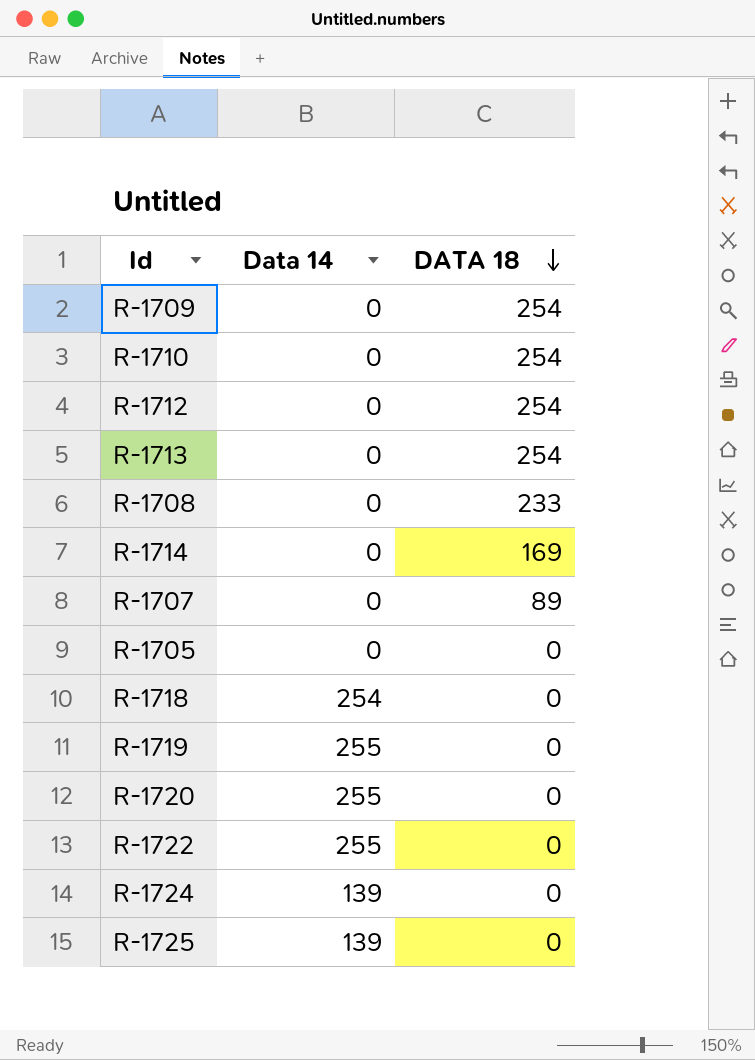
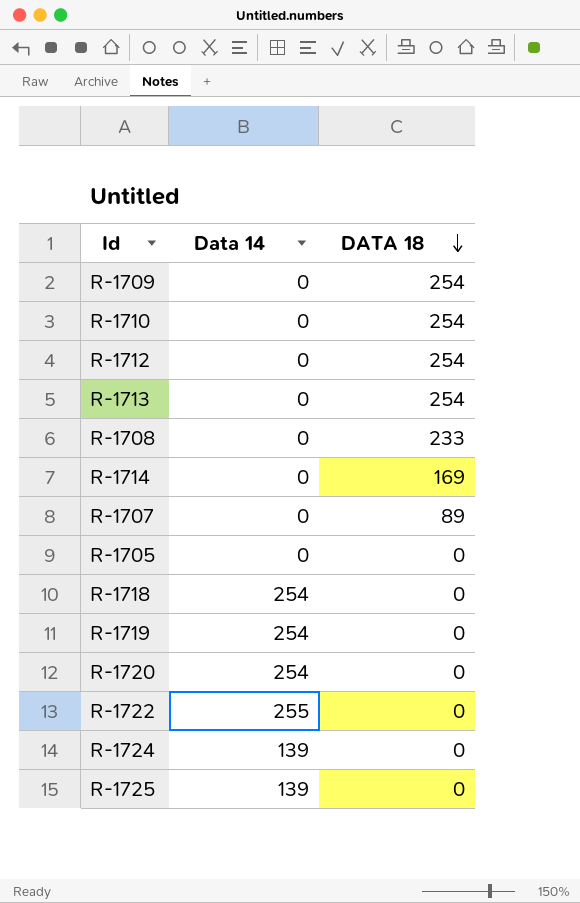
R-1719 | Data 14: 255 -> 254
R-1720 | Data 14: 255 -> 254

